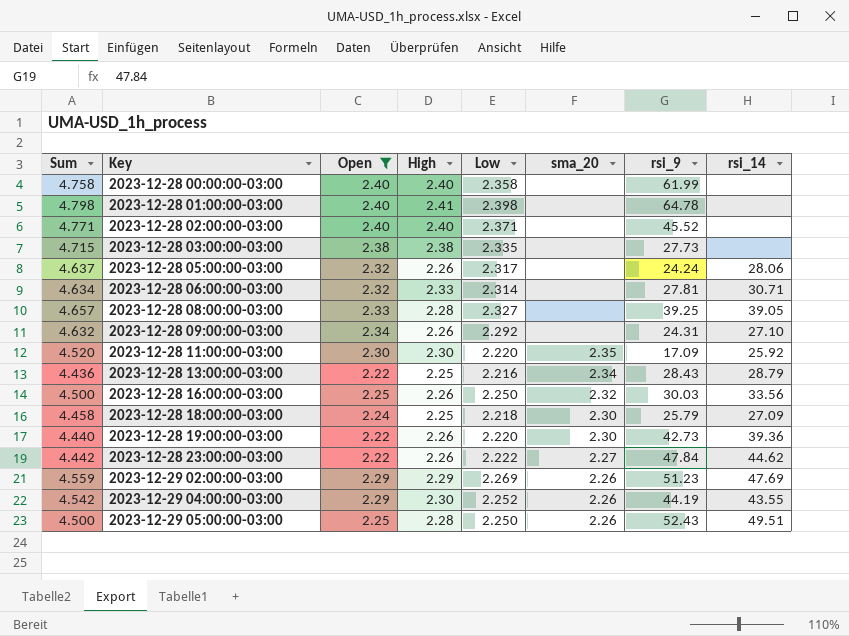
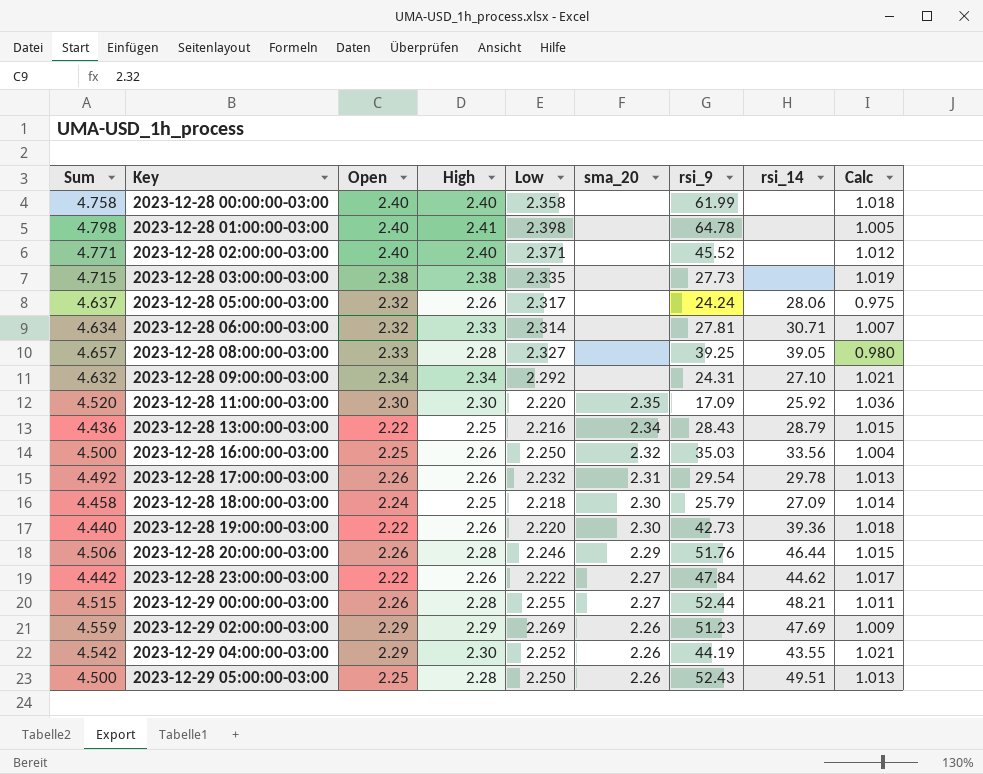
filter: Open != 2.26 -> none
column Calc | formula: none -> [High] / [Low]
2023-12-28 09:00:00-03:00 | High: 2.26 -> 2.34
2023-12-28 16:00:00-03:00 | rsi_9: 30.03 -> 35.03

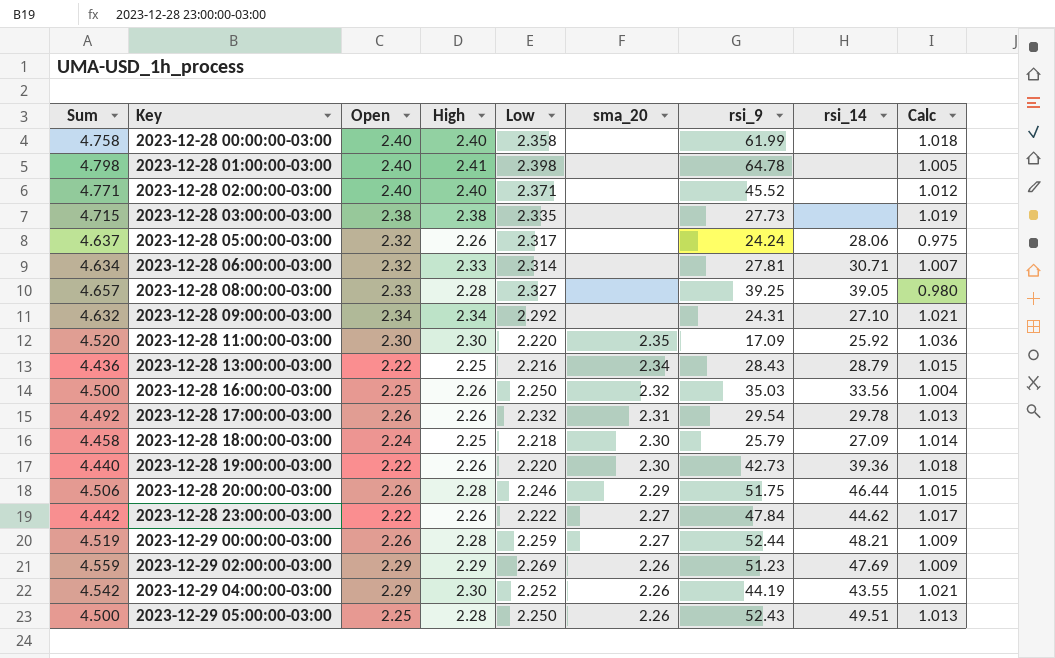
2023-12-28 20:00:00-03:00 | rsi_9: 51.76 -> 51.75
2023-12-29 00:00:00-03:00 | Sum: 4.515 -> 4.519
2023-12-29 00:00:00-03:00 | Low: 2.255 -> 2.259
2023-12-29 00:00:00-03:00 | Calc: 1.011 -> 1.009

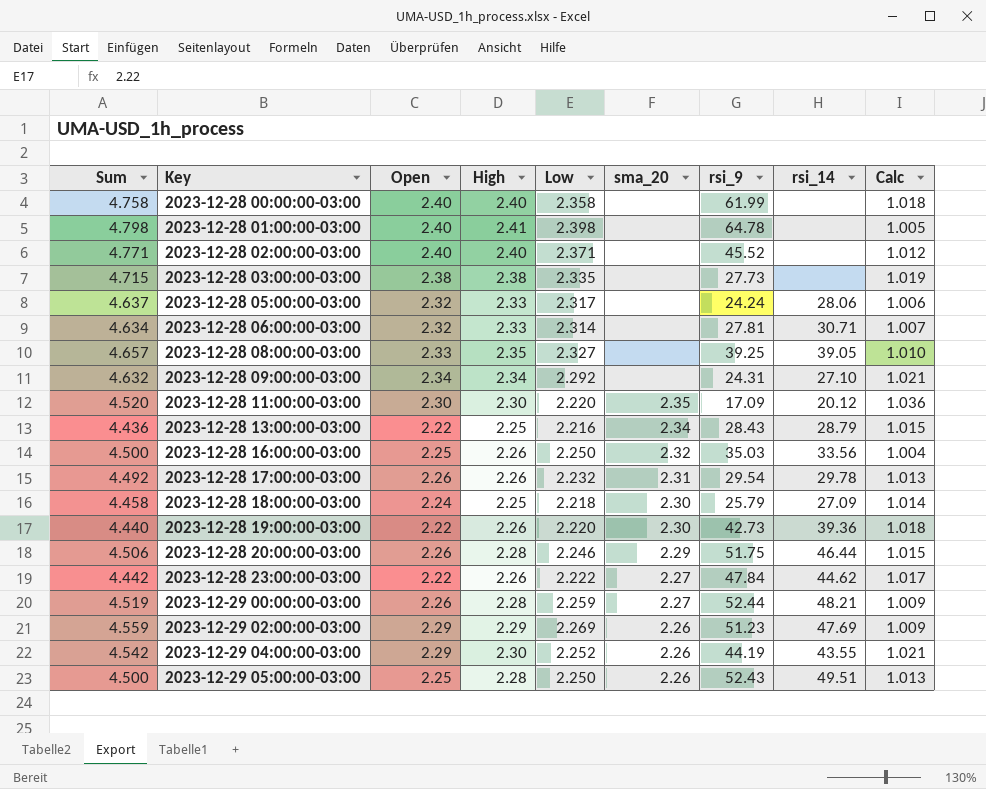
2023-12-28 05:00:00-03:00 | High: 2.26 -> 2.33
2023-12-28 05:00:00-03:00 | Calc: 0.975 -> 1.006
2023-12-28 08:00:00-03:00 | High: 2.28 -> 2.35
2023-12-28 08:00:00-03:00 | Calc: 0.980 -> 1.010
2023-12-28 11:00:00-03:00 | rsi_14: 25.92 -> 20.12

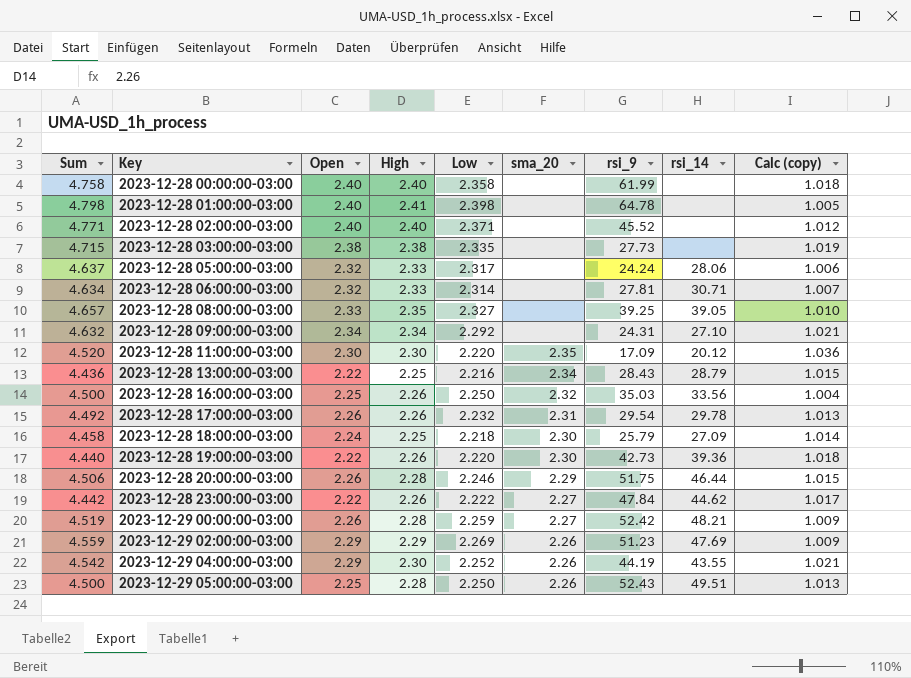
column name: Calc -> Calc (copy)
2023-12-29 00:00:00-03:00 | rsi_9: 52.44 -> 52.42

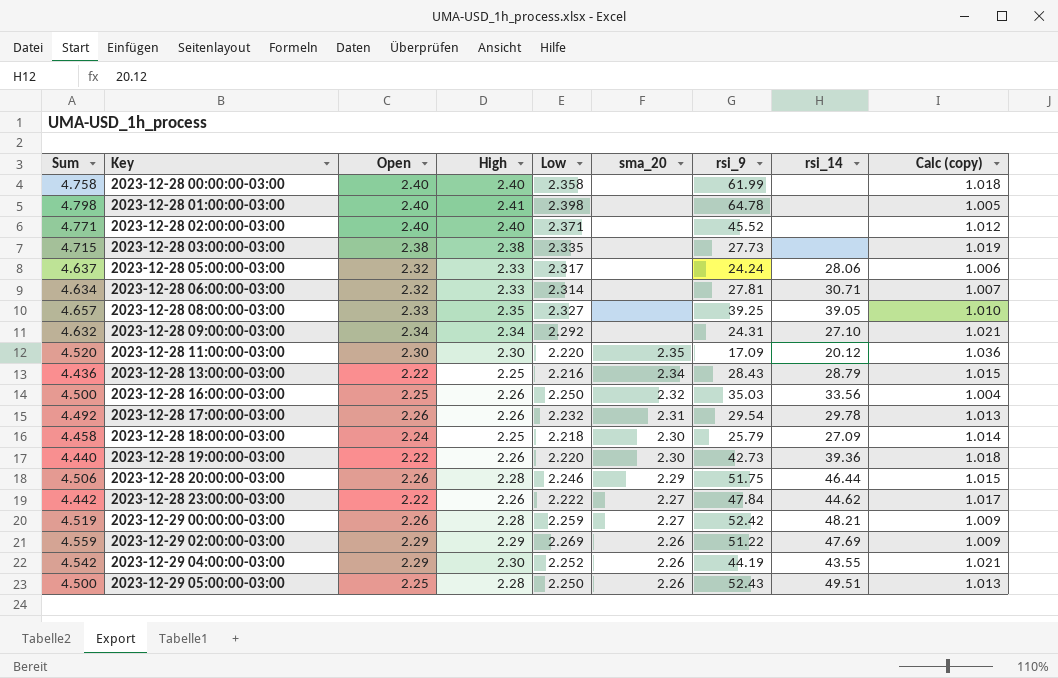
2023-12-29 02:00:00-03:00 | rsi_9: 51.23 -> 51.22

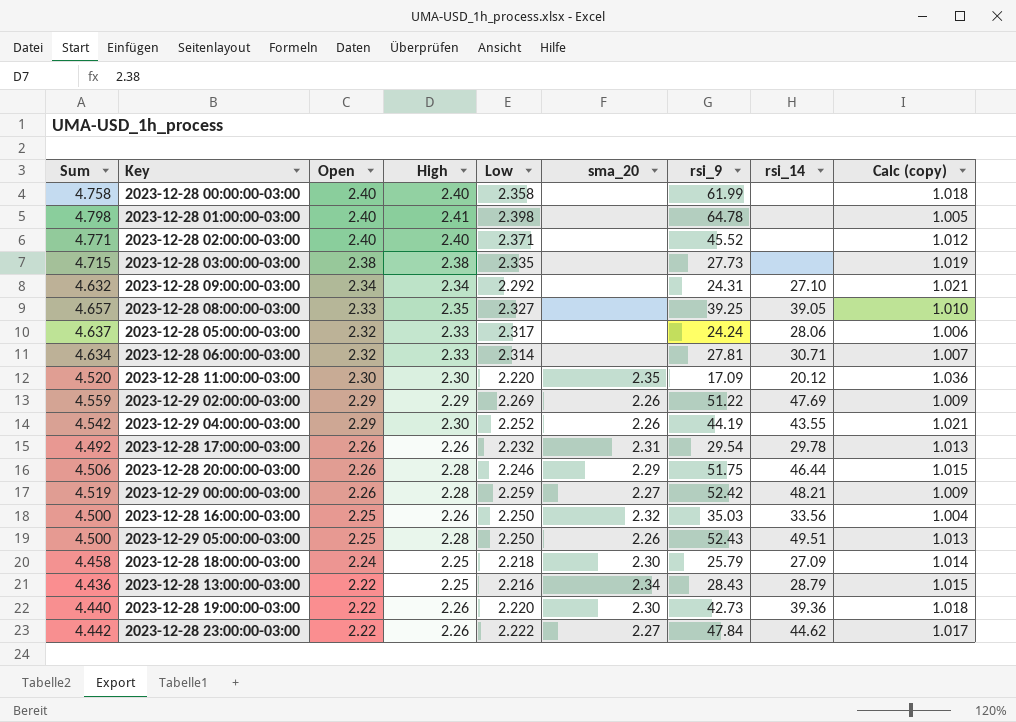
row order: Key ascending -> Open descending

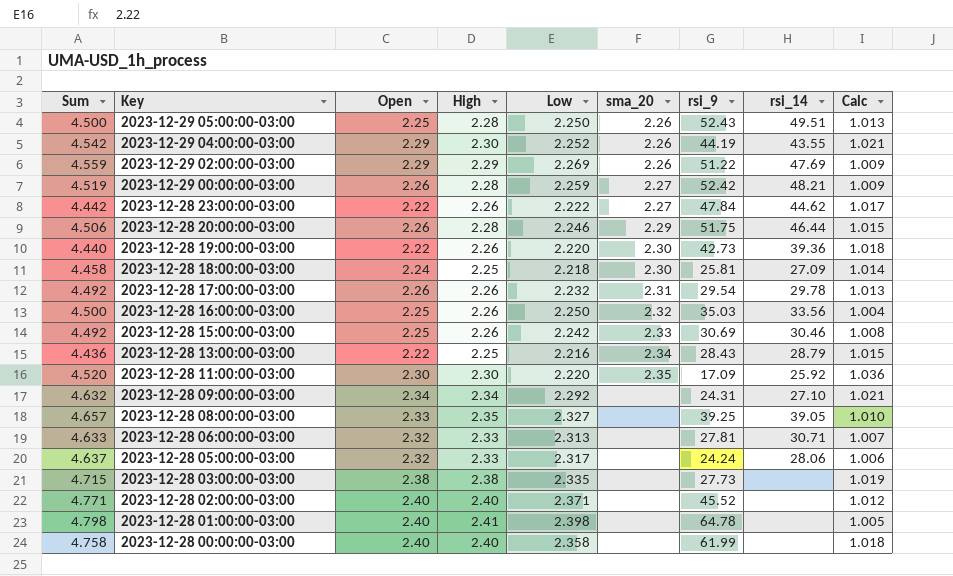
row order: Open descending -> Key descending
column name: Calc (copy) -> Calc
2023-12-28 18:00:00-03:00 | rsi_9: 25.79 -> 25.81
row 2023-12-28 15:00:00-03:00: none -> 4.492 | 2.25 | 2.26 | 2.242 | 2.33 | 30.69 | 30.46 | 1.008
2023-12-28 11:00:00-03:00 | rsi_14: 20.12 -> 25.92
2023-12-28 06:00:00-03:00 | Sum: 4.634 -> 4.633
2023-12-28 06:00:00-03:00 | Low: 2.314 -> 2.313

